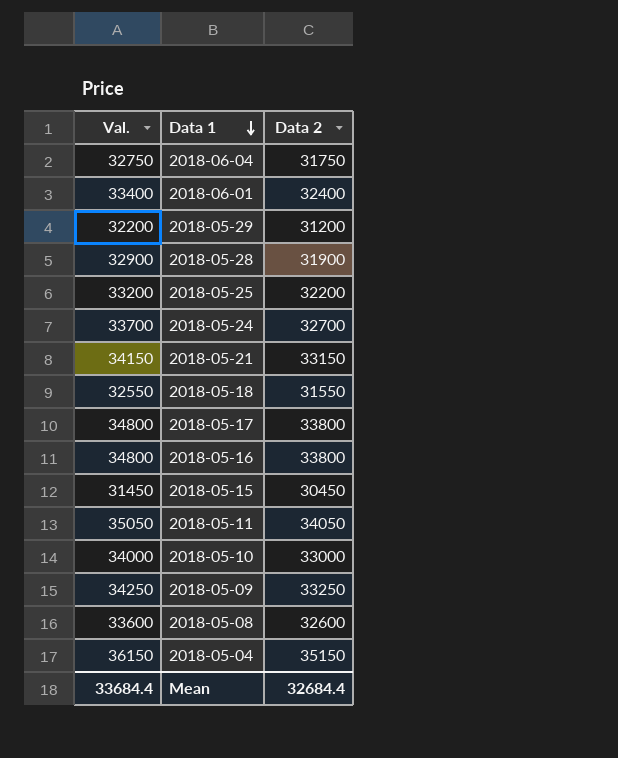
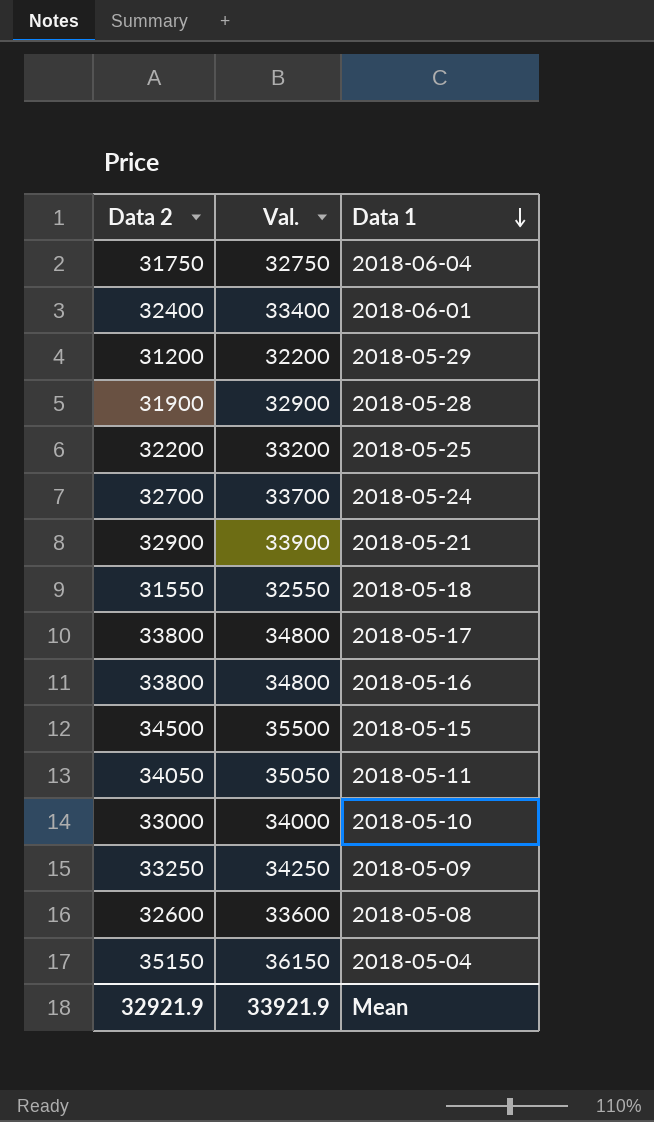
column Data 2 | position: 3 -> 1
2018-05-21 | Data 2: 33150 -> 32900
2018-05-21 | Val.: 34150 -> 33900
2018-05-15 | Data 2: 30450 -> 34500
2018-05-15 | Val.: 31450 -> 35500
Mean | Data 2: 32684.4 -> 32921.9
Mean | Val.: 33684.4 -> 33921.9

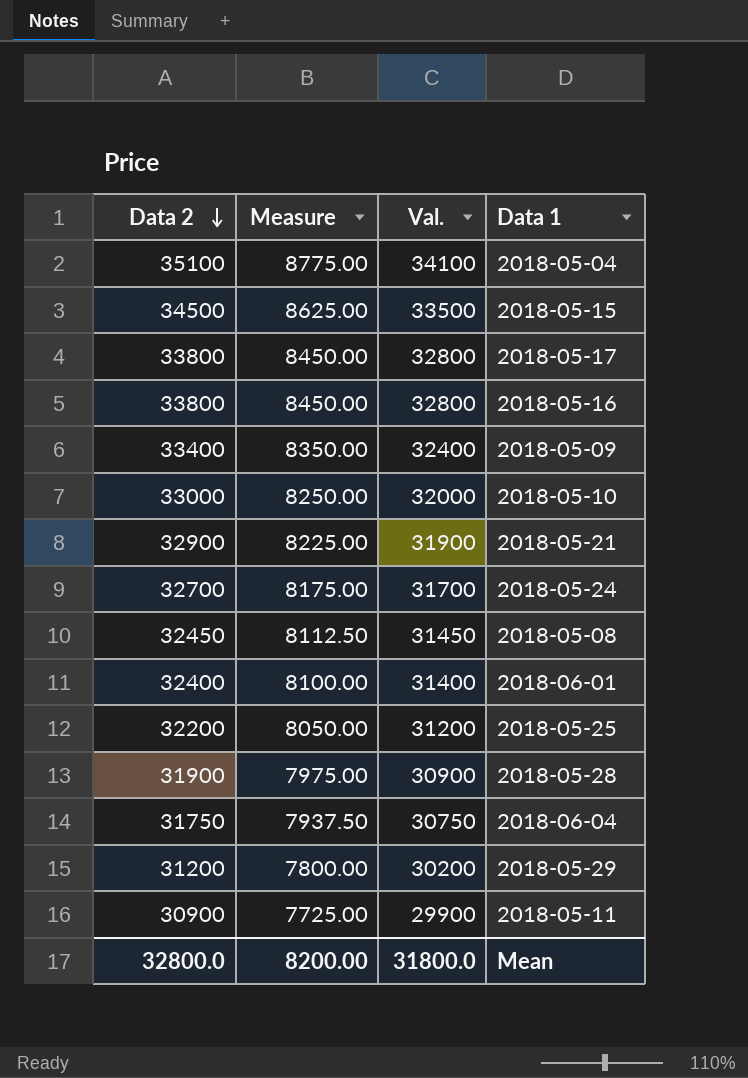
row order: Data 1 descending -> Data 2 descending
column Measure | formula: none -> [Data 2] * 0.25
column Val. | formula: [Data 2] + 1000 -> [Data 2] - 1000
row 2018-05-18: 31550 | 32550 -> none
2018-05-04 | Data 2: 35150 -> 35100
2018-05-09 | Data 2: 33250 -> 33400
2018-05-08 | Data 2: 32600 -> 32450
2018-05-11 | Data 2: 34050 -> 30900
Mean | Data 2: 32921.9 -> 32800.0
Mean | Val.: 33921.9 -> 31800.0

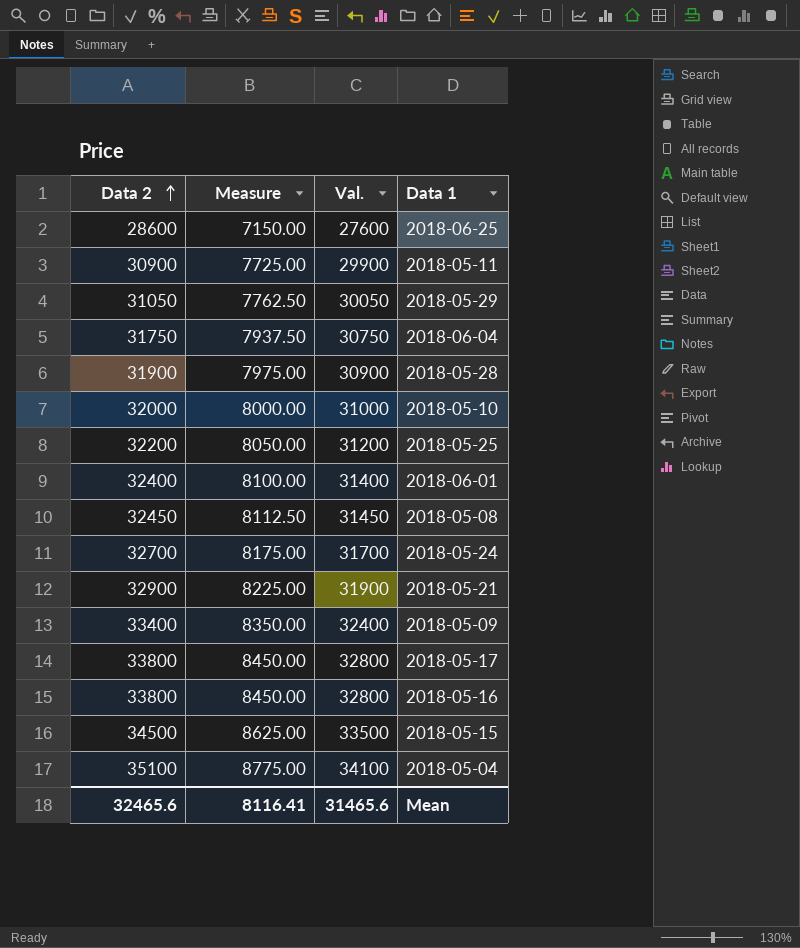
row order: Data 2 descending -> Data 2 ascending
row 2018-06-25: none -> 28600 | 7150.00 | 27600
2018-05-29 | Data 2: 31200 -> 31050
2018-05-29 | Measure: 7800.00 -> 7762.50
2018-05-29 | Val.: 30200 -> 30050
2018-05-10 | Data 2: 33000 -> 32000
2018-05-10 | Measure: 8250.00 -> 8000.00
2018-05-10 | Val.: 32000 -> 31000
Mean | Data 2: 32800.0 -> 32465.6
Mean | Measure: 8200.00 -> 8116.41
Mean | Val.: 31800.0 -> 31465.6

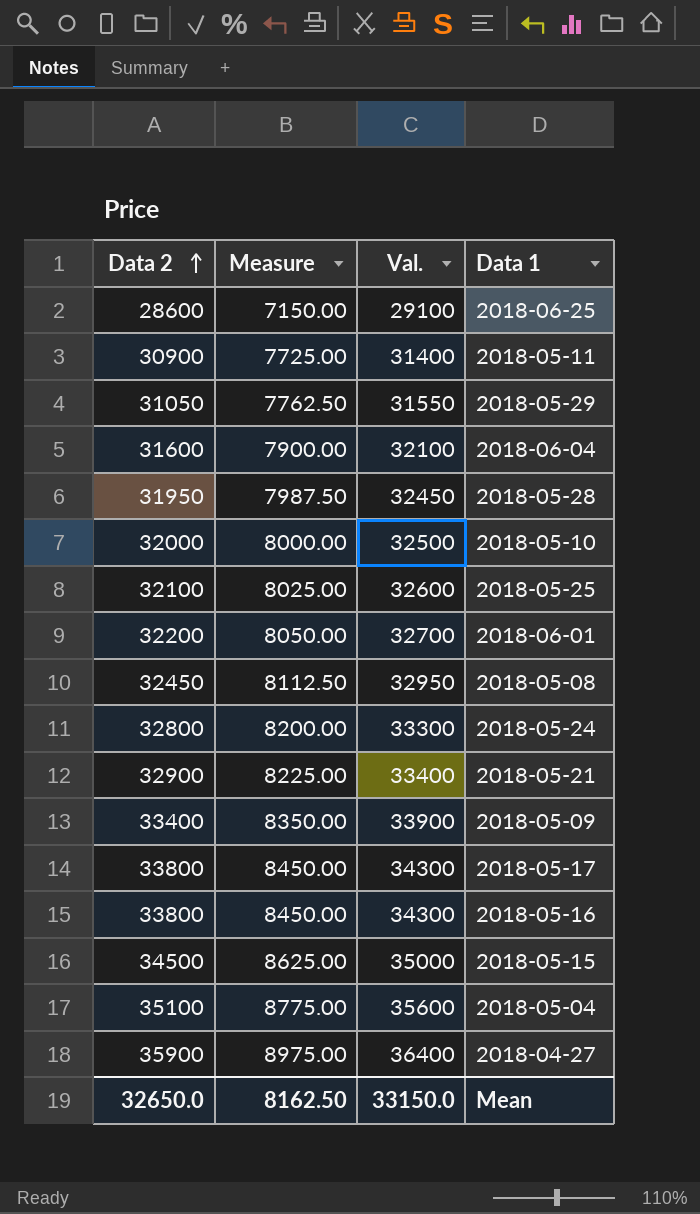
column Val. | formula: [Data 2] - 1000 -> [Data 2] + 500
2018-06-04 | Data 2: 31750 -> 31600
2018-06-04 | Measure: 7937.50 -> 7900.00
2018-05-28 | Data 2: 31900 -> 31950
2018-05-28 | Measure: 7975.00 -> 7987.50
2018-05-25 | Data 2: 32200 -> 32100
2018-05-25 | Measure: 8050.00 -> 8025.00
2018-06-01 | Data 2: 32400 -> 32200
2018-06-01 | Measure: 8100.00 -> 8050.00
2018-05-24 | Data 2: 32700 -> 32800
2018-05-24 | Measure: 8175.00 -> 8200.00
row 2018-04-27: none -> 35900 | 8975.00 | 36400
Mean | Data 2: 32465.6 -> 32650.0
Mean | Measure: 8116.41 -> 8162.50
Mean | Val.: 31465.6 -> 33150.0

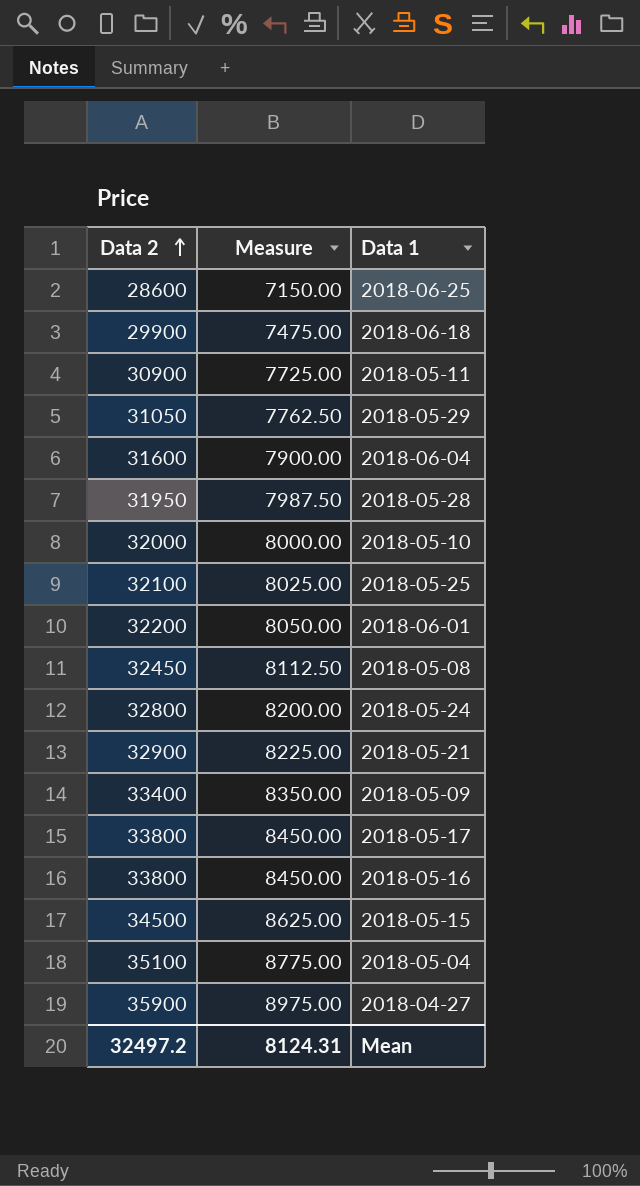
column Val. | formula: [Data 2] + 500 -> none
row 2018-06-18: none -> 29900 | 7475.00
Mean | Data 2: 32650.0 -> 32497.2
Mean | Measure: 8162.50 -> 8124.31

